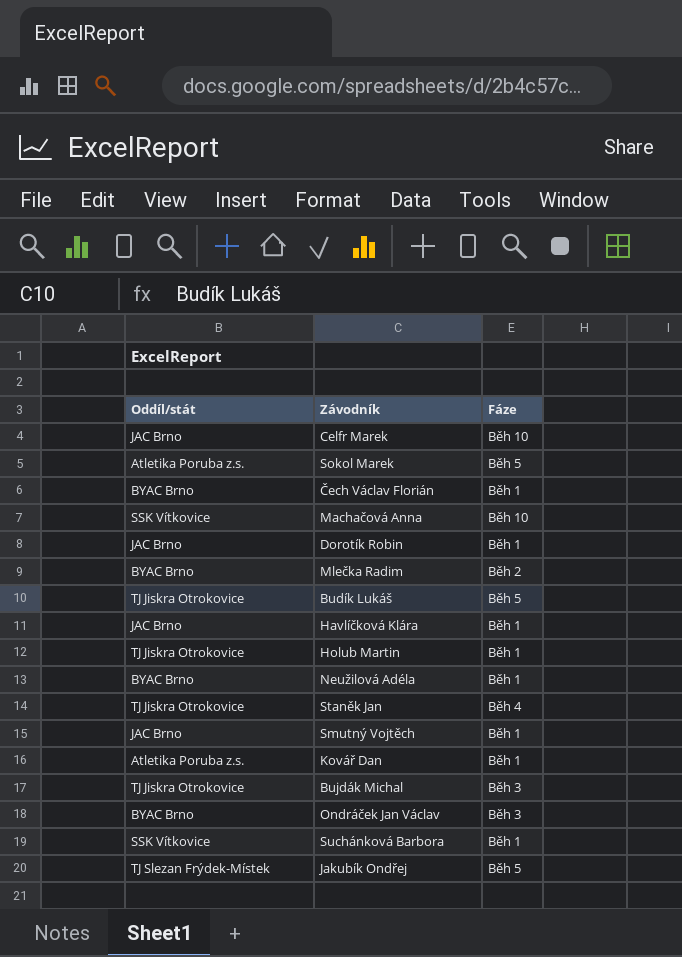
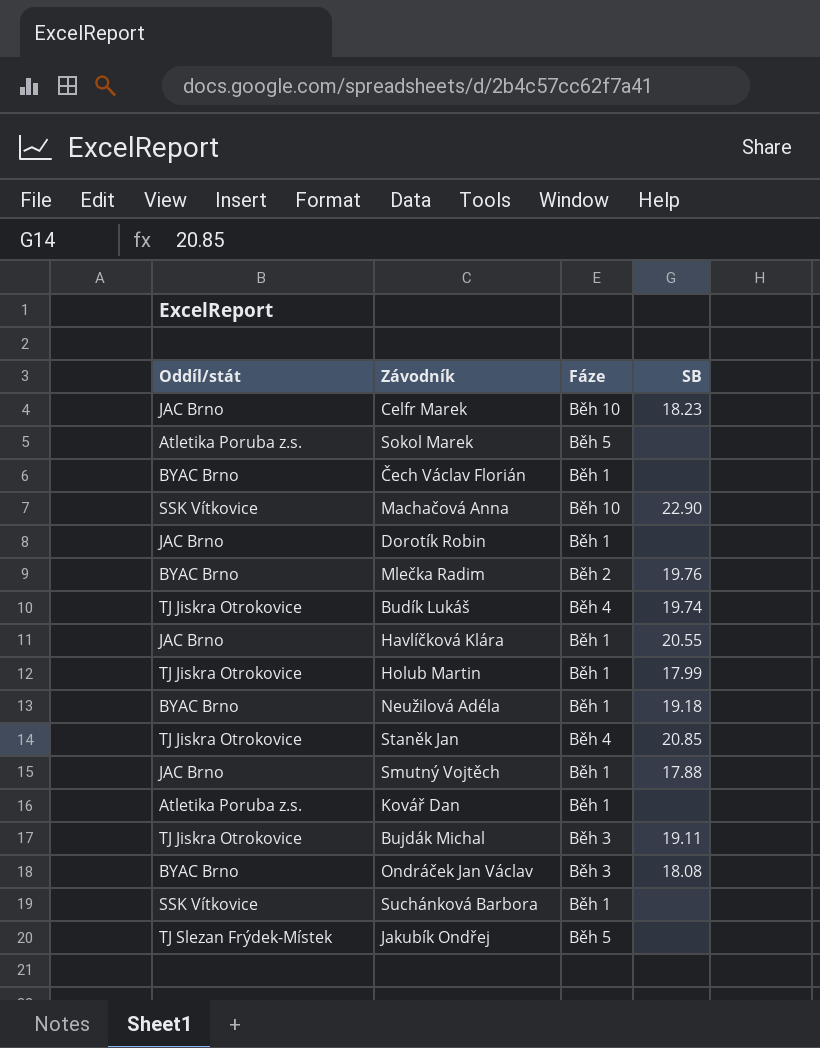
column SB | position: none -> 4
Budík Lukáš | Fáze: Běh 5 -> Běh 4

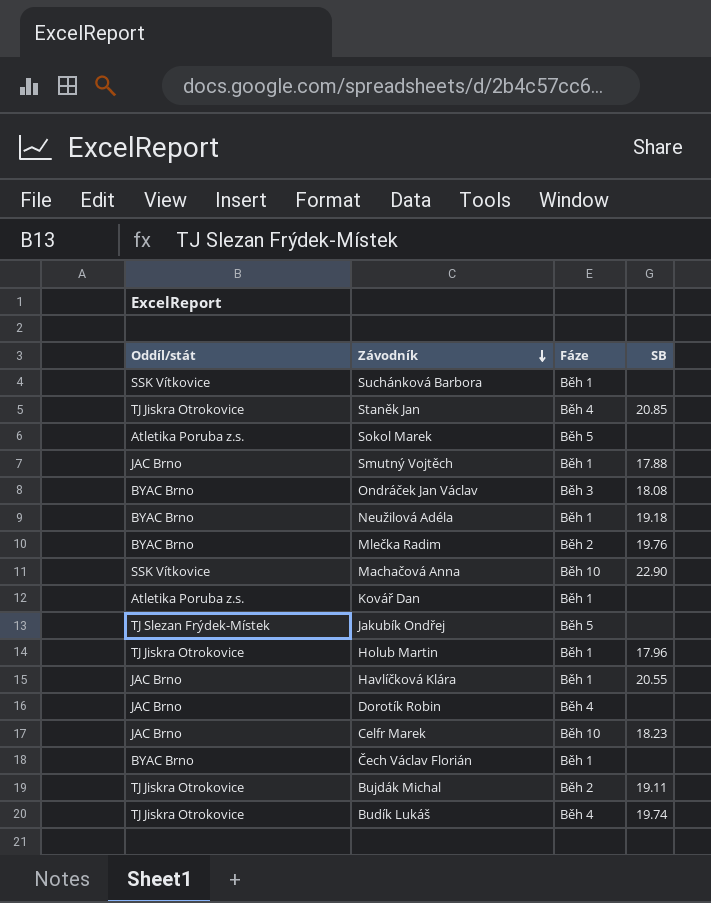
row order: none -> Závodník descending
Holub Martin | SB: 17.99 -> 17.96
Dorotík Robin | Fáze: Běh 1 -> Běh 4
Bujdák Michal | Fáze: Běh 3 -> Běh 2

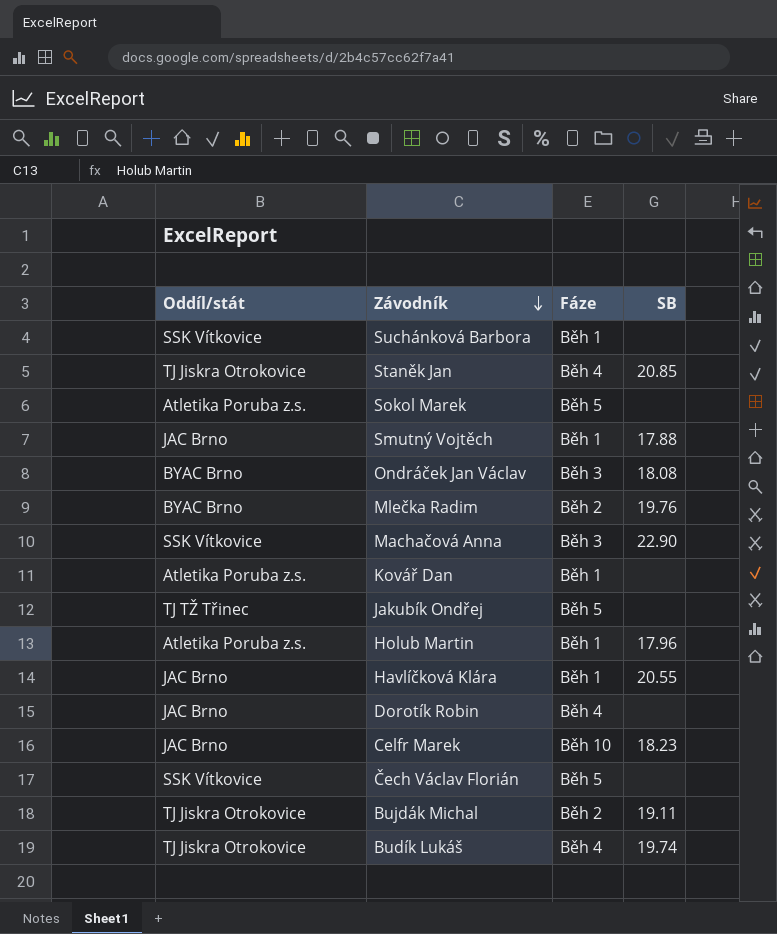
row Neužilová Adéla: BYAC Brno | Běh 1 | 19.18 -> none
Machačová Anna | Fáze: Běh 10 -> Běh 3
Jakubík Ondřej | Oddíl/stát: TJ Slezan Frýdek-Místek -> TJ TŽ Třinec
Holub Martin | Oddíl/stát: TJ Jiskra Otrokovice -> Atletika Poruba z.s.
Čech Václav Florián | Oddíl/stát: BYAC Brno -> SSK Vítkovice
Čech Václav Florián | Fáze: Běh 1 -> Běh 5

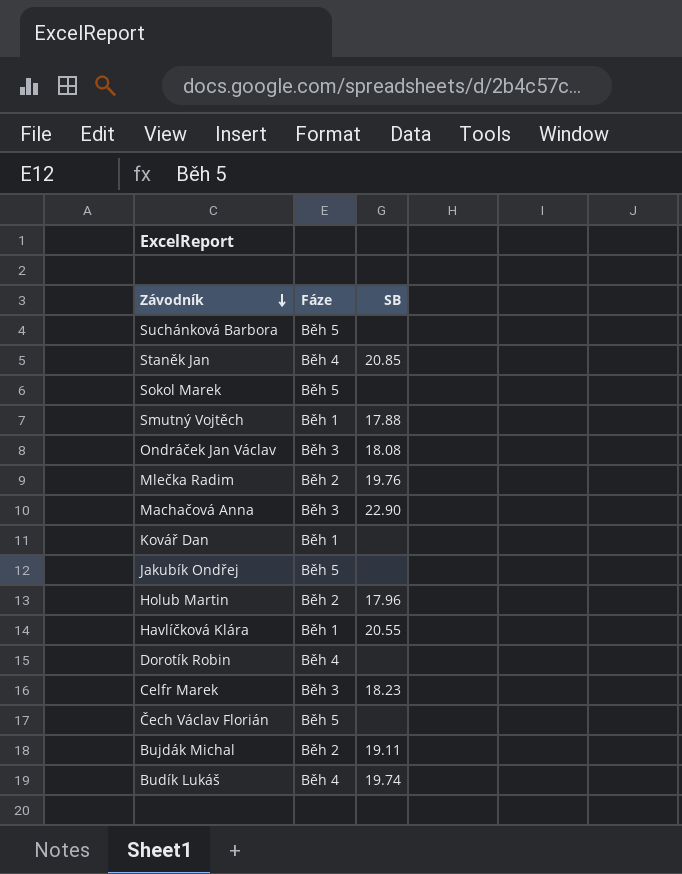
column Oddíl/stát | position: 1 -> none
Suchánková Barbora | Fáze: Běh 1 -> Běh 5
Holub Martin | Fáze: Běh 1 -> Běh 2
Celfr Marek | Fáze: Běh 10 -> Běh 3

